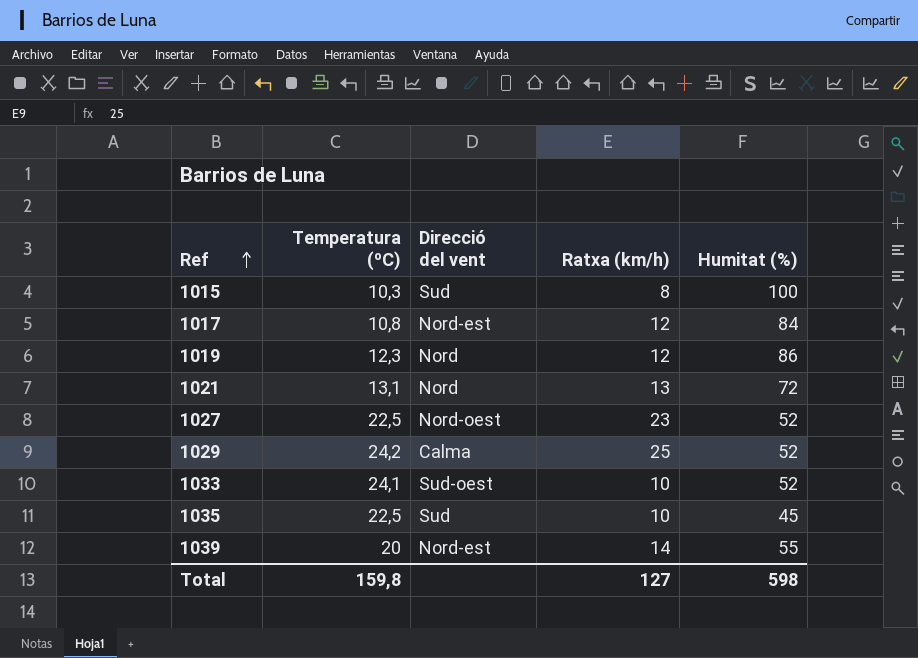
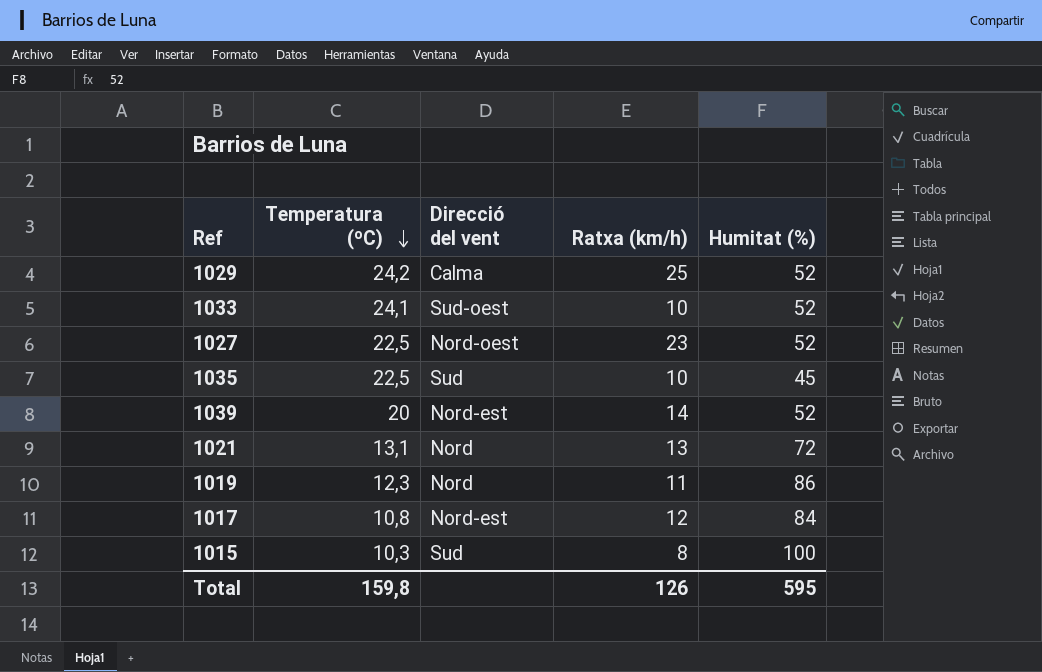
row order: Ref ascending -> Temperatura (ºC) descending
1039 | Humitat (%): 55 -> 52
1019 | Ratxa (km/h): 12 -> 11
Total | Ratxa (km/h): 127 -> 126
Total | Humitat (%): 598 -> 595

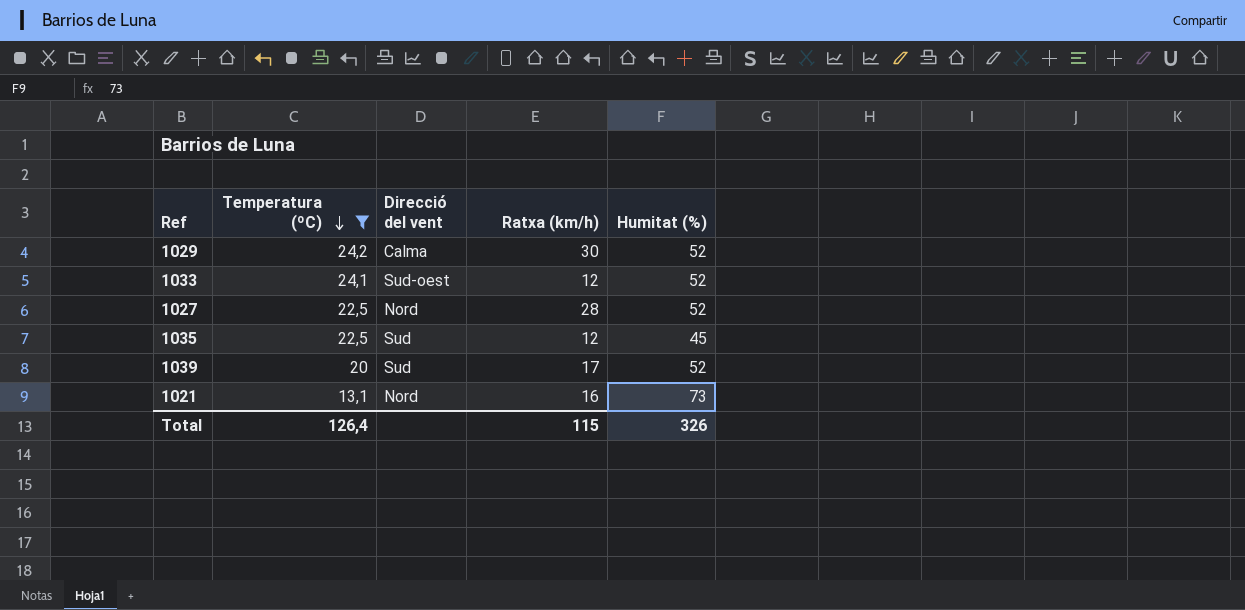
filter: none -> Temperatura (ºC) >= 13,1
1029 | Ratxa (km/h): 25 -> 30
1033 | Ratxa (km/h): 10 -> 12
1027 | Direcció del vent: Nord-oest -> Nord
1027 | Ratxa (km/h): 23 -> 28
1035 | Ratxa (km/h): 10 -> 12
1039 | Direcció del vent: Nord-est -> Sud
1039 | Ratxa (km/h): 14 -> 17
1021 | Ratxa (km/h): 13 -> 16
1021 | Humitat (%): 72 -> 73
Total | Temperatura (ºC): 159,8 -> 126,4
Total | Ratxa (km/h): 126 -> 115
Total | Humitat (%): 595 -> 326

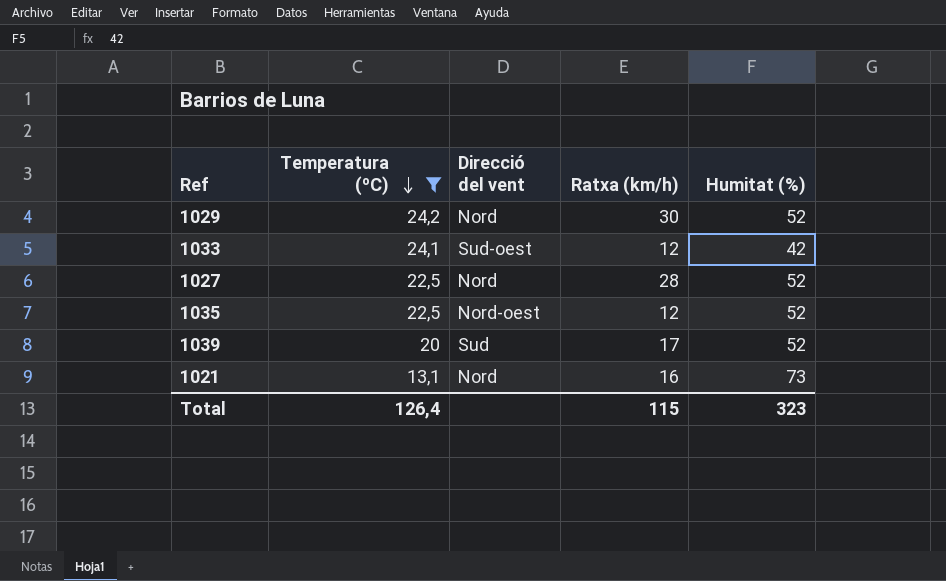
1029 | Direcció del vent: Calma -> Nord
1033 | Humitat (%): 52 -> 42
1035 | Direcció del vent: Sud -> Nord-oest
1035 | Humitat (%): 45 -> 52
Total | Humitat (%): 326 -> 323

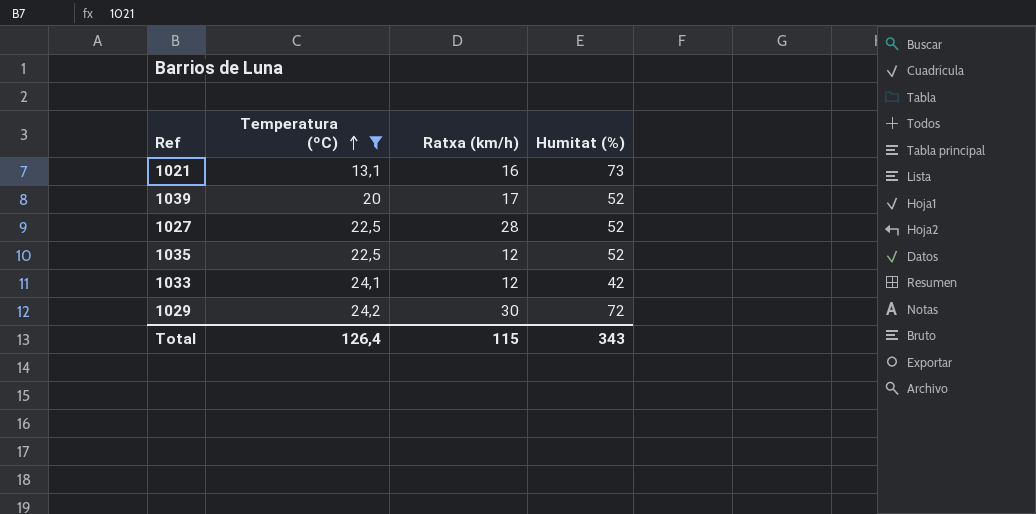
row order: Temperatura (ºC) descending -> Temperatura (ºC) ascending
column Direcció del vent | position: 3 -> none
1029 | Humitat (%): 52 -> 72
Total | Humitat (%): 323 -> 343

